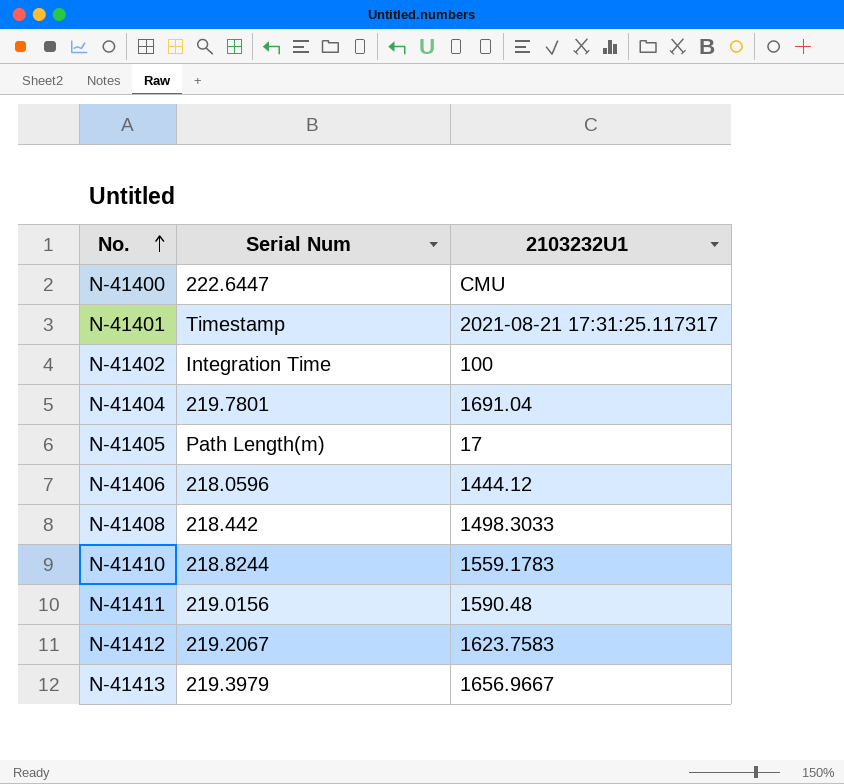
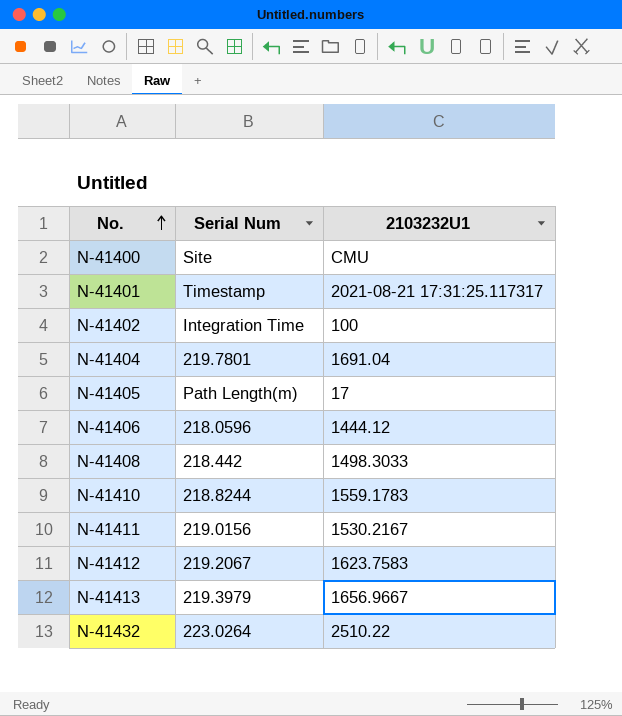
N-41400 | Serial Num: 222.6447 -> Site
N-41411 | 2103232U1: 1590.48 -> 1530.2167
row N-41432: none -> 223.0264 | 2510.22

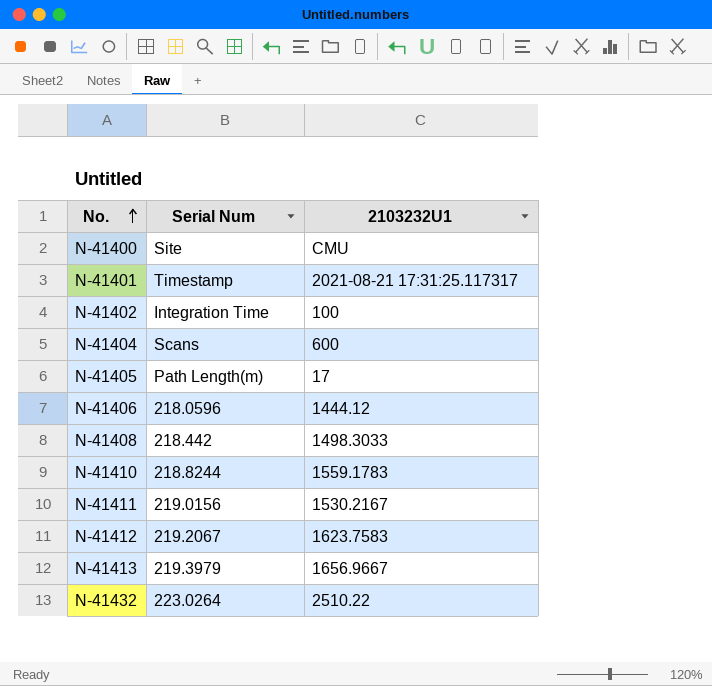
N-41404 | Serial Num: 219.7801 -> Scans
N-41404 | 2103232U1: 1691.04 -> 600

